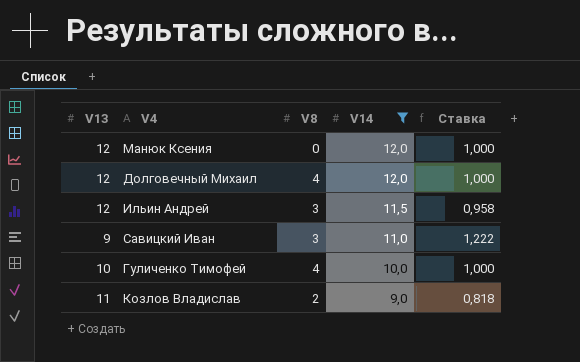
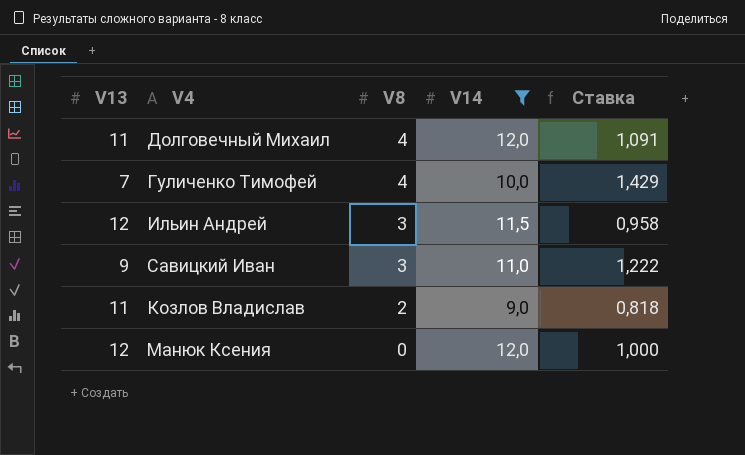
row order: V14 descending -> V8 descending
Долговечный Михаил | V13: 12 -> 11
Долговечный Михаил | Ставка: 1,000 -> 1,091
Гуличенко Тимофей | V13: 10 -> 7
Гуличенко Тимофей | Ставка: 1,000 -> 1,429

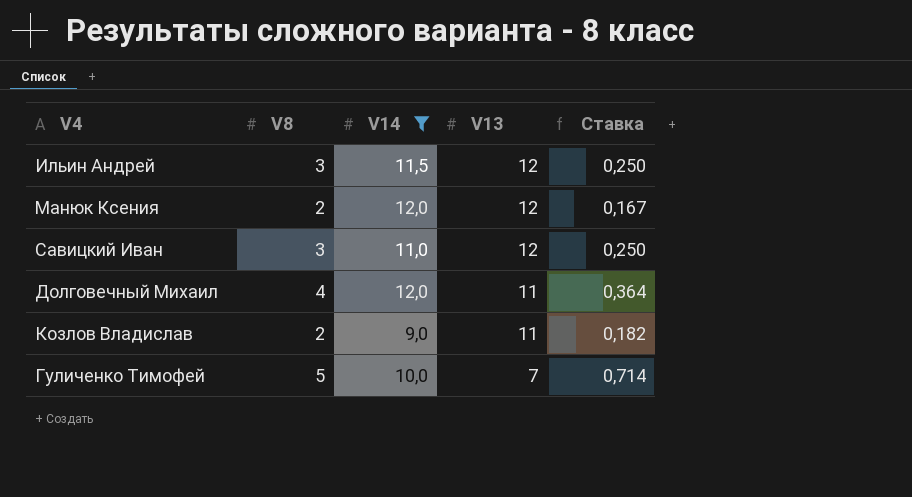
row order: V8 descending -> V13 descending
column V13 | position: 1 -> 4
column Ставка | formula: [V14] / [V13] -> [V8] / [V13]
Манюк Ксения | V8: 0 -> 2
Савицкий Иван | V13: 9 -> 12
Гуличенко Тимофей | V8: 4 -> 5

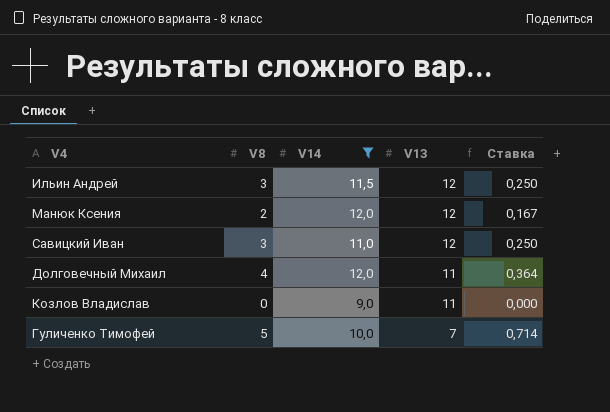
Козлов Владислав | V8: 2 -> 0
Козлов Владислав | Ставка: 0,182 -> 0,000

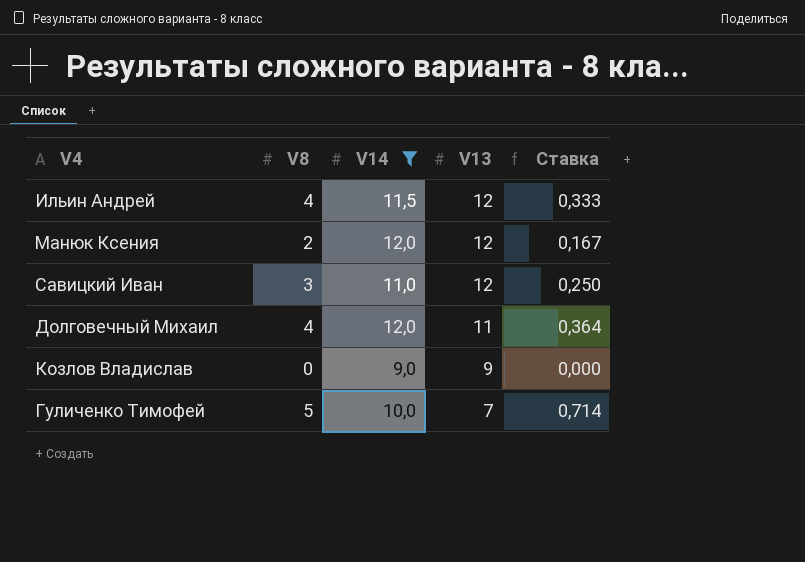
Ильин Андрей | V8: 3 -> 4
Ильин Андрей | Ставка: 0,250 -> 0,333
Козлов Владислав | V13: 11 -> 9

